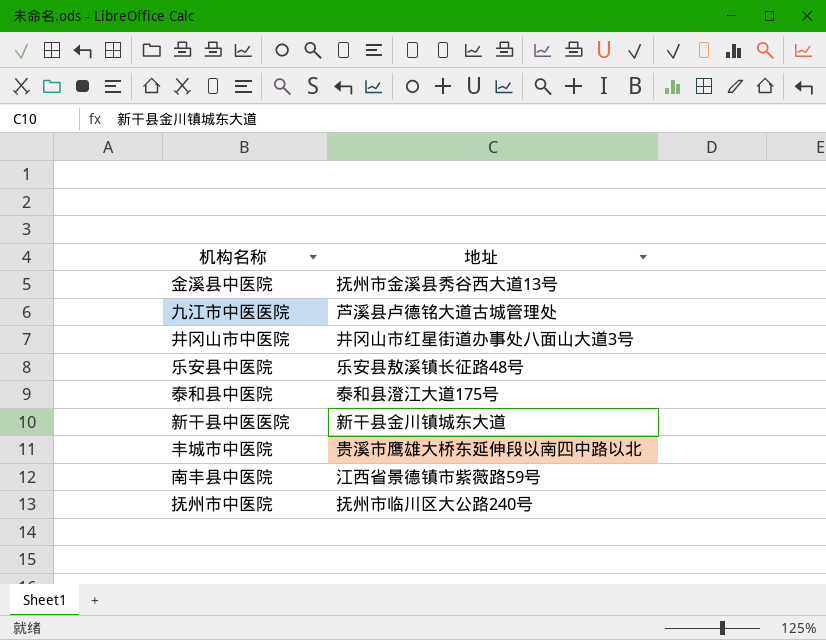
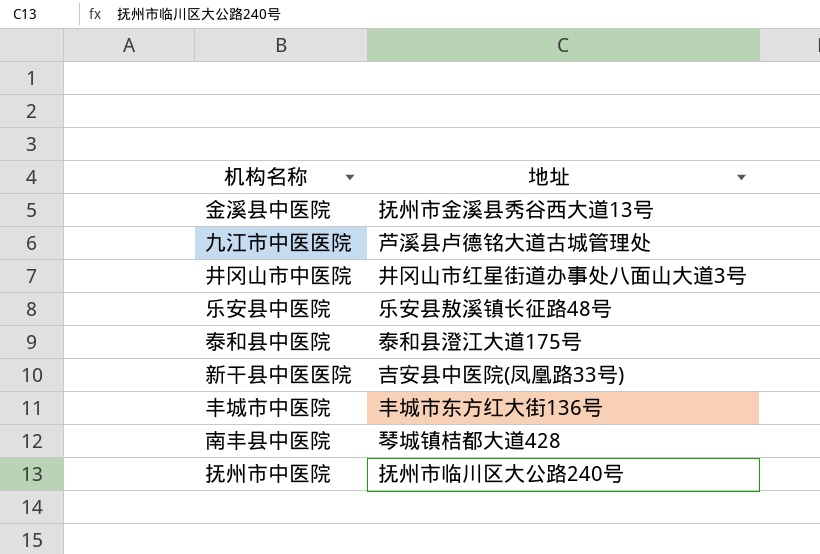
新干县中医医院 | 地址: 新干县金川镇城东大道 -> 吉安县中医院(凤凰路33号)
丰城市中医院 | 地址: 贵溪市鹰雄大桥东延伸段以南四中路以北 -> 丰城市东方红大街136号
南丰县中医院 | 地址: 江西省景德镇市紫薇路59号 -> 琴城镇桔都大道428

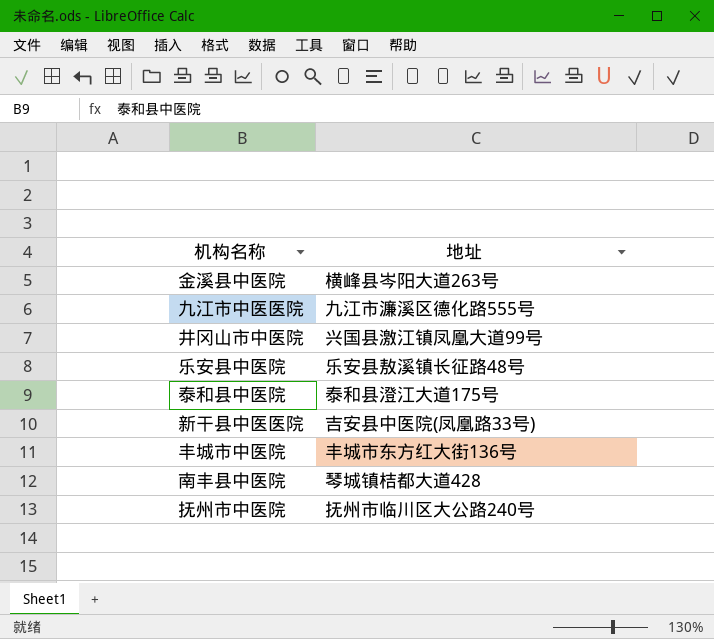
金溪县中医院 | 地址: 抚州市金溪县秀谷西大道13号 -> 横峰县岑阳大道263号
九江市中医医院 | 地址: 芦溪县卢德铭大道古城管理处 -> 九江市濂溪区德化路555号
井冈山市中医院 | 地址: 井冈山市红星街道办事处八面山大道3号 -> 兴国县激江镇凤凰大道99号

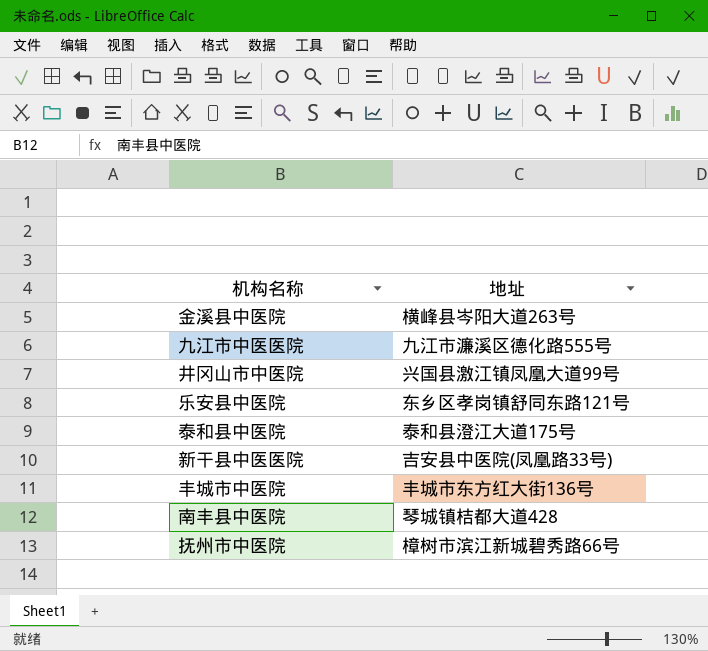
乐安县中医院 | 地址: 乐安县敖溪镇长征路48号 -> 东乡区孝岗镇舒同东路121号
抚州市中医院 | 地址: 抚州市临川区大公路240号 -> 樟树市滨江新城碧秀路66号

